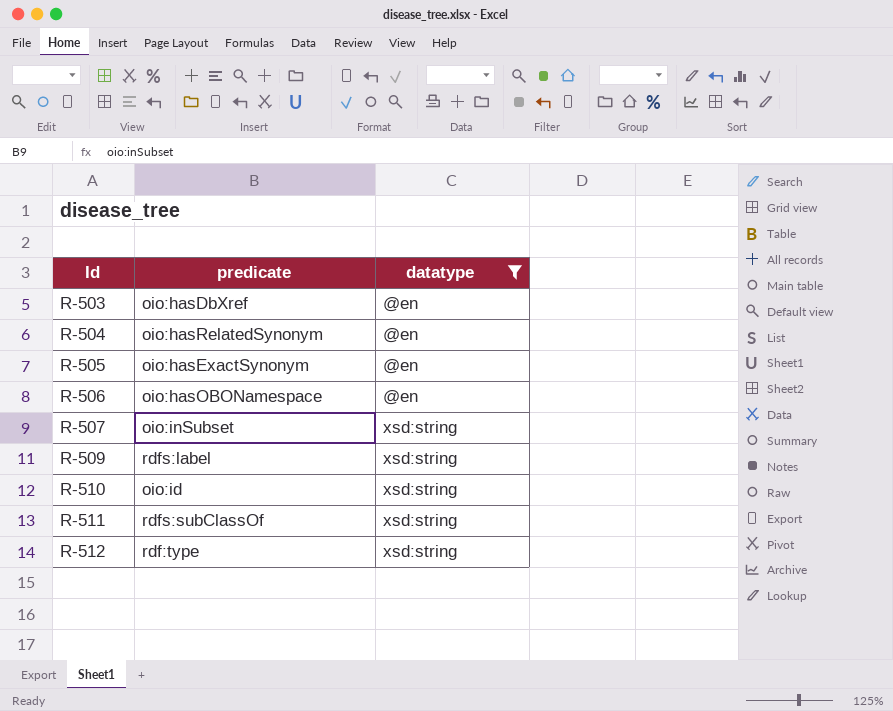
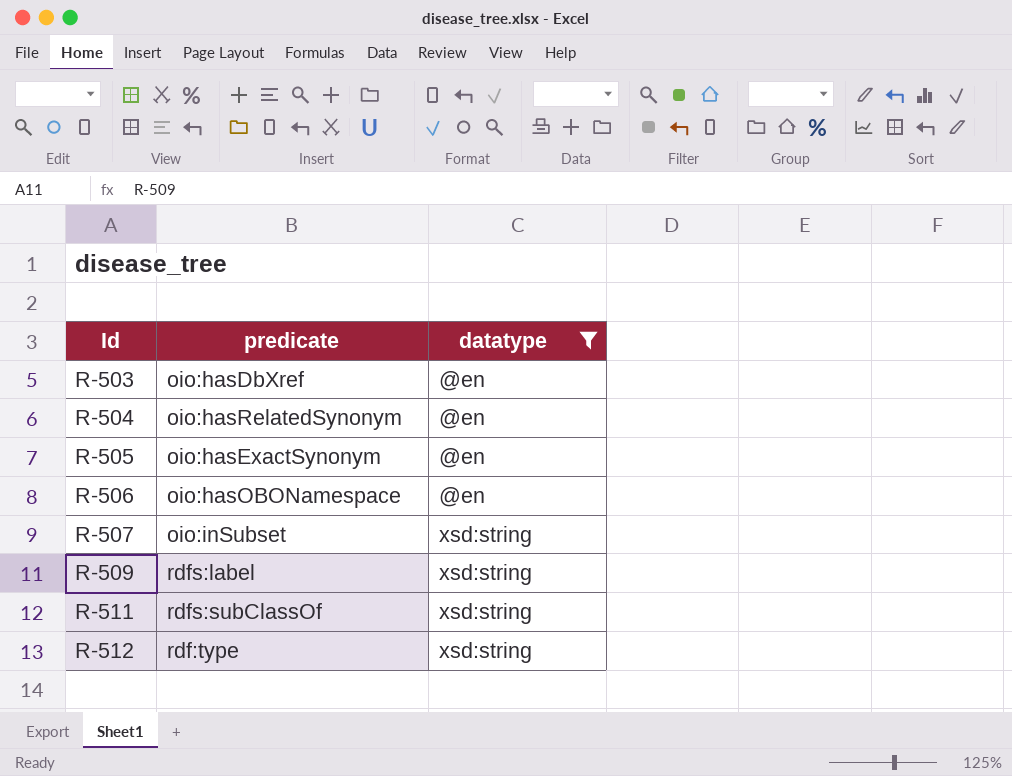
row R-510: oio:id | xsd:string -> none

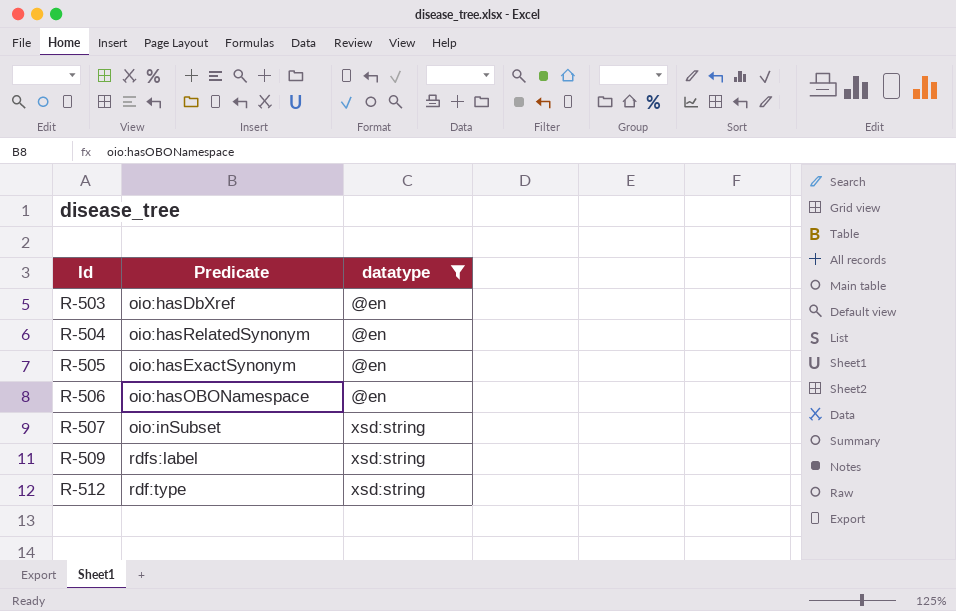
column name: predicate -> Predicate
row R-511: rdfs:subClassOf | xsd:string -> none

